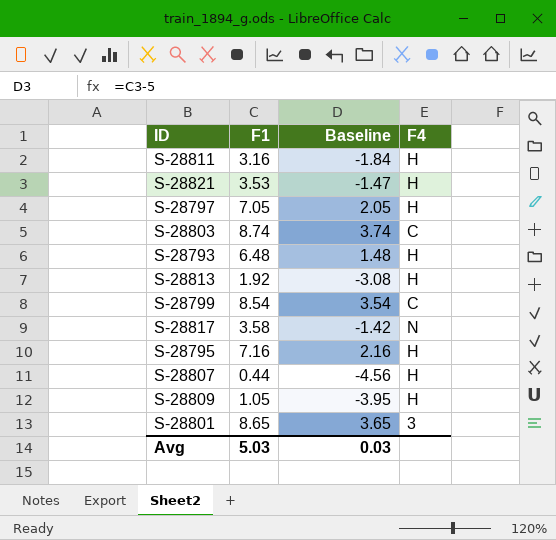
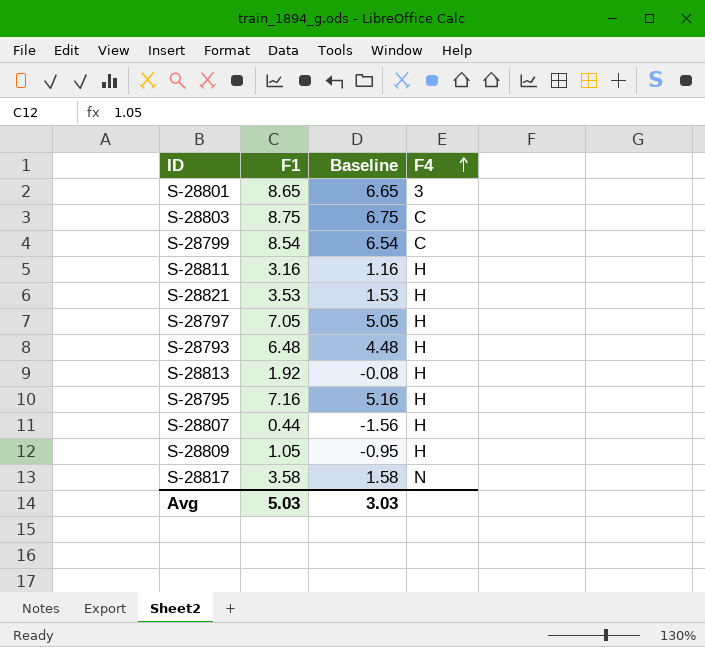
row order: none -> F4 ascending
column Baseline | formula: [F1] - 5 -> [F1] - 2
S-28803 | F1: 8.74 -> 8.75
Avg | Baseline: 0.03 -> 3.03

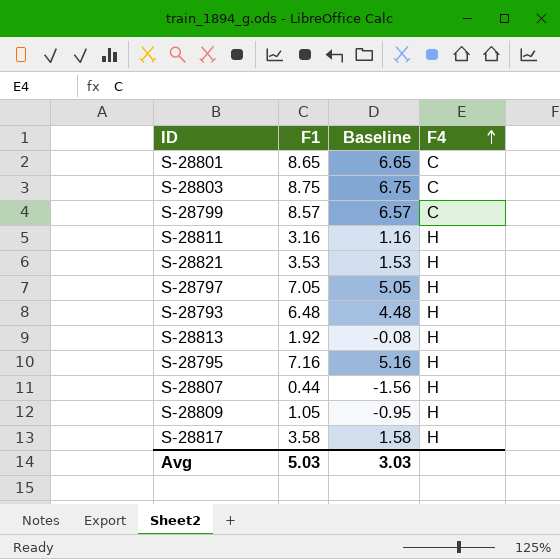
S-28801 | F4: 3 -> C
S-28799 | F1: 8.54 -> 8.57
S-28799 | Baseline: 6.54 -> 6.57
S-28817 | F4: N -> H

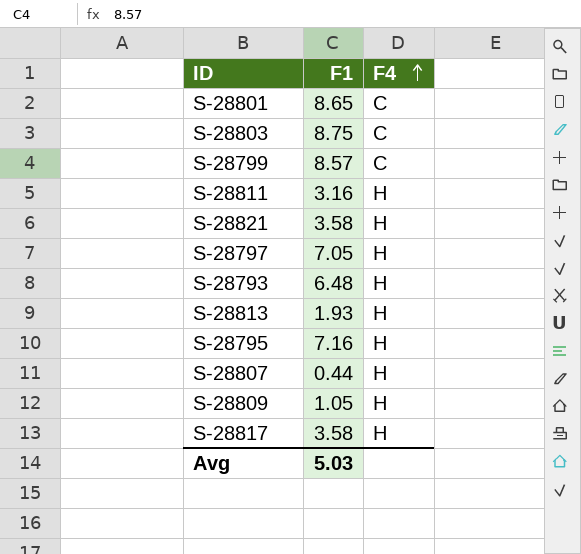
column Baseline | formula: [F1] - 2 -> none
S-28821 | F1: 3.53 -> 3.58
S-28813 | F1: 1.92 -> 1.93

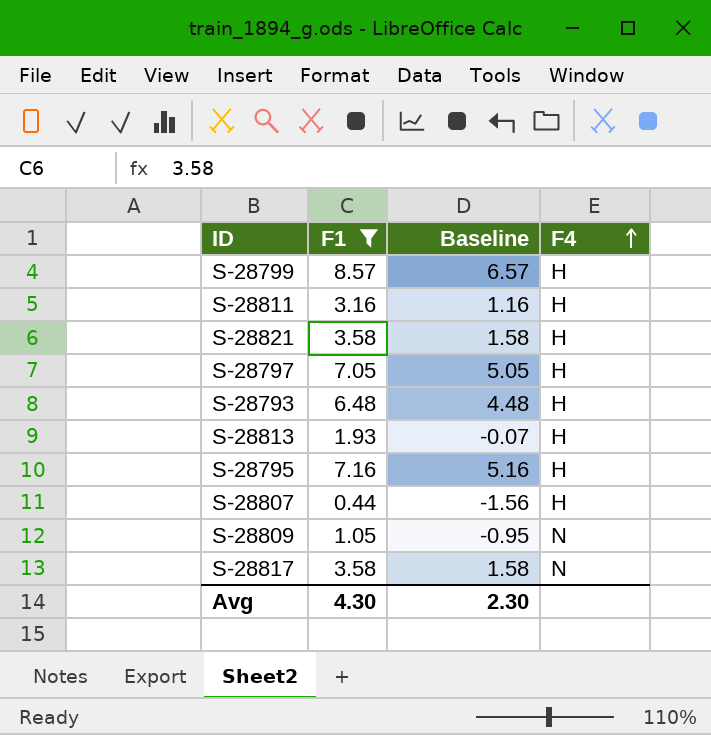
filter: none -> F1 <= 8.57
column Baseline | formula: none -> [F1] - 2
S-28799 | F4: C -> H
S-28809 | F4: H -> N
S-28817 | F4: H -> N
Avg | F1: 5.03 -> 4.30

